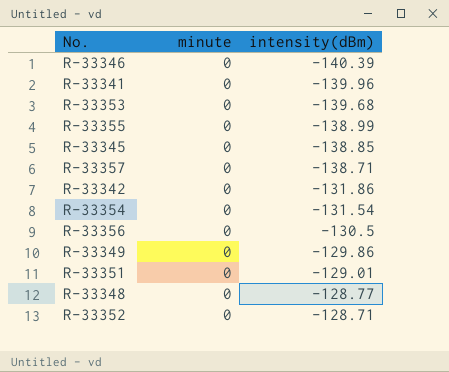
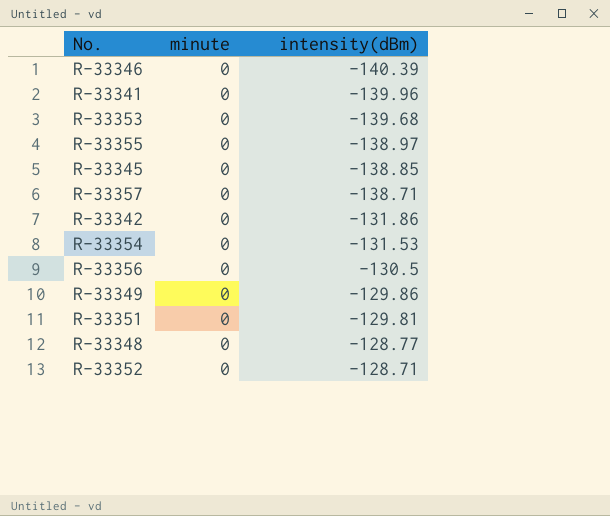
R-33355 | intensity(dBm): -138.99 -> -138.97
R-33354 | intensity(dBm): -131.54 -> -131.53
R-33351 | intensity(dBm): -129.01 -> -129.81

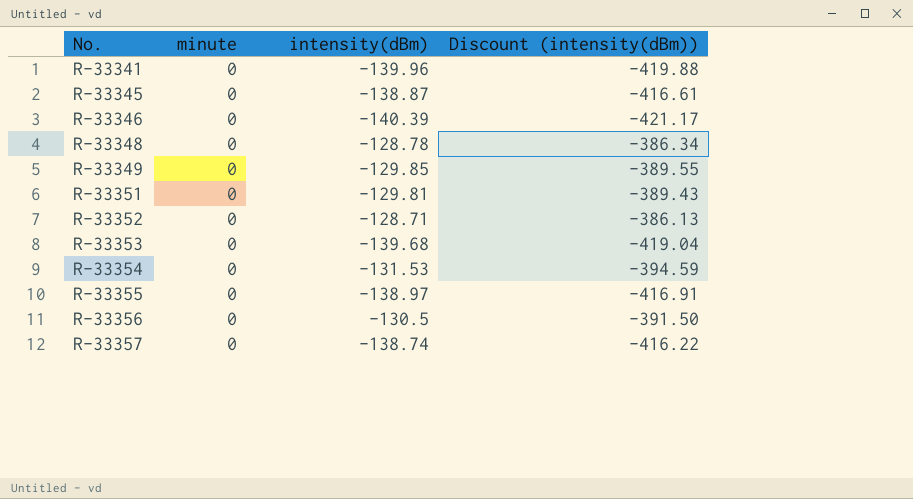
row order: intensity(dBm) ascending -> No. ascending
column Discount (intensity(dBm)) | formula: none -> [intensity(dBm)] * 3
row R-33342: 0 | -131.86 -> none
R-33345 | intensity(dBm): -138.85 -> -138.87
R-33348 | intensity(dBm): -128.77 -> -128.78
R-33349 | intensity(dBm): -129.86 -> -129.85
R-33357 | intensity(dBm): -138.71 -> -138.74

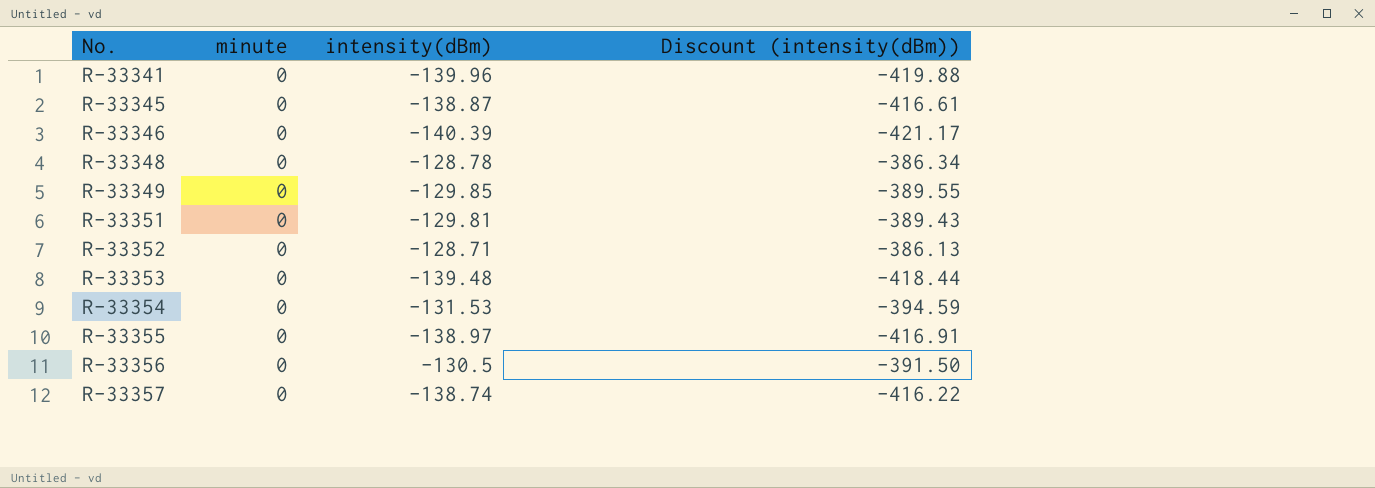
R-33353 | intensity(dBm): -139.68 -> -139.48
R-33353 | Discount (intensity(dBm)): -419.04 -> -418.44

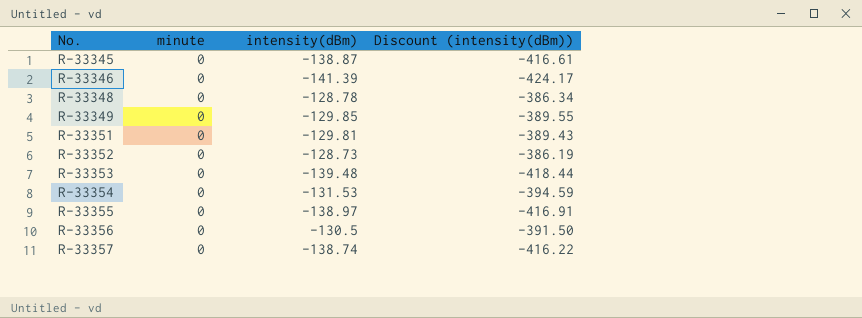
row R-33341: 0 | -139.96 | -419.88 -> none
R-33346 | intensity(dBm): -140.39 -> -141.39
R-33346 | Discount (intensity(dBm)): -421.17 -> -424.17
R-33352 | intensity(dBm): -128.71 -> -128.73
R-33352 | Discount (intensity(dBm)): -386.13 -> -386.19

